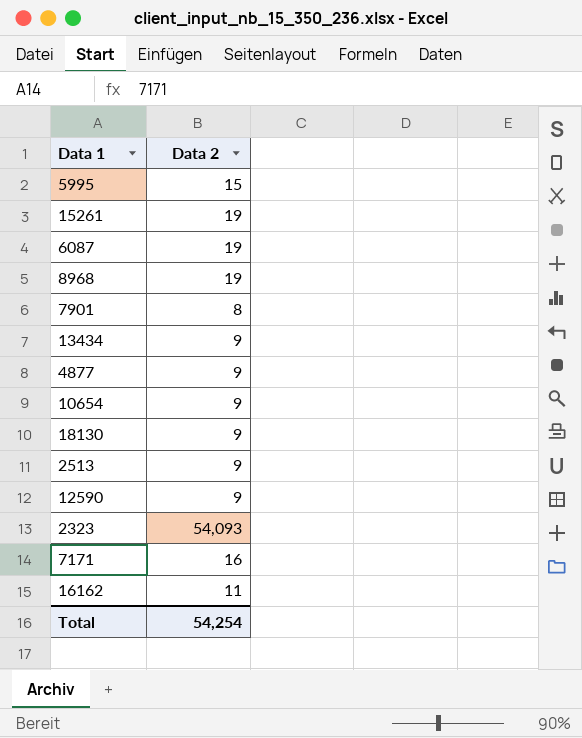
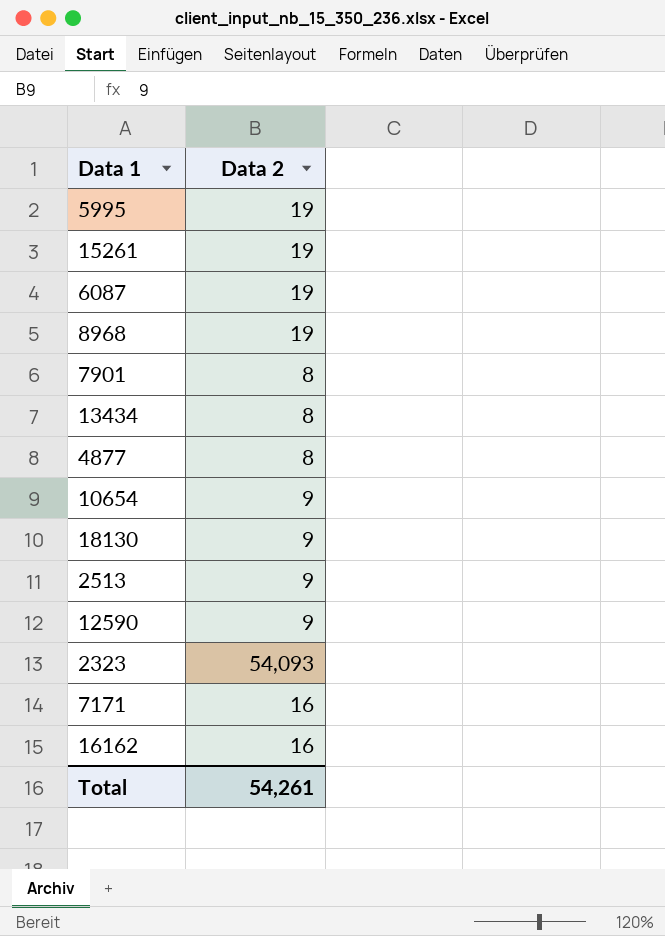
5995 | Data 2: 15 -> 19
13434 | Data 2: 9 -> 8
4877 | Data 2: 9 -> 8
16162 | Data 2: 11 -> 16
Total | Data 2: 54,254 -> 54,261

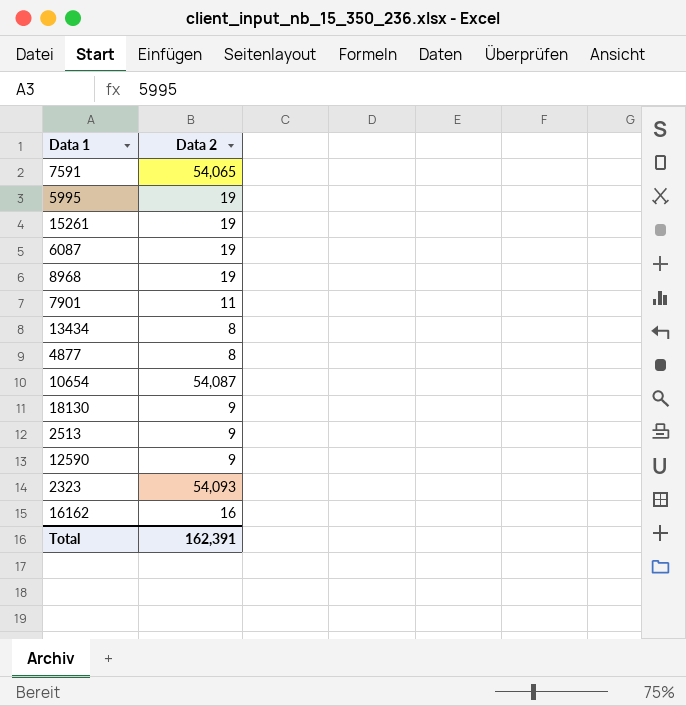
row 7171: 16 -> none
row 7591: none -> 54,065
7901 | Data 2: 8 -> 11
10654 | Data 2: 9 -> 54,087
Total | Data 2: 54,261 -> 162,391

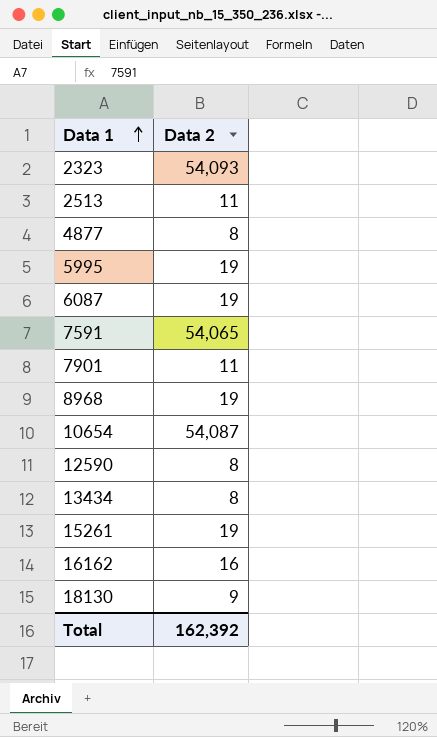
row order: none -> Data 1 ascending
2513 | Data 2: 9 -> 11
12590 | Data 2: 9 -> 8
Total | Data 2: 162,391 -> 162,392

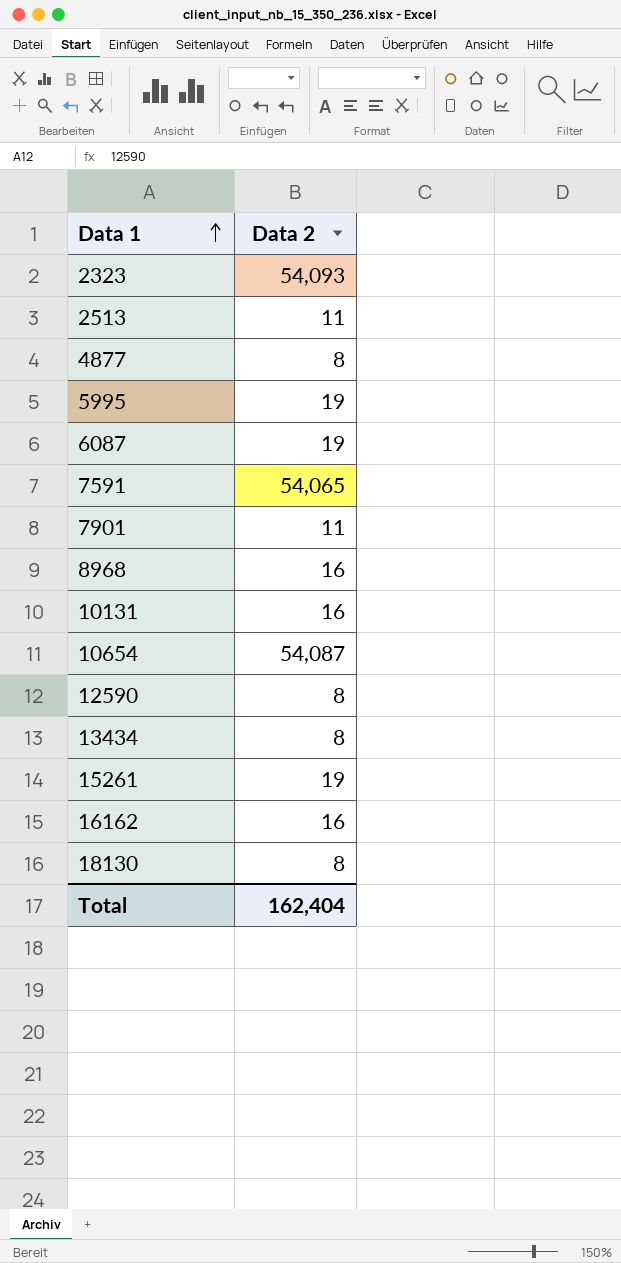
8968 | Data 2: 19 -> 16
row 10131: none -> 16
18130 | Data 2: 9 -> 8
Total | Data 2: 162,392 -> 162,404

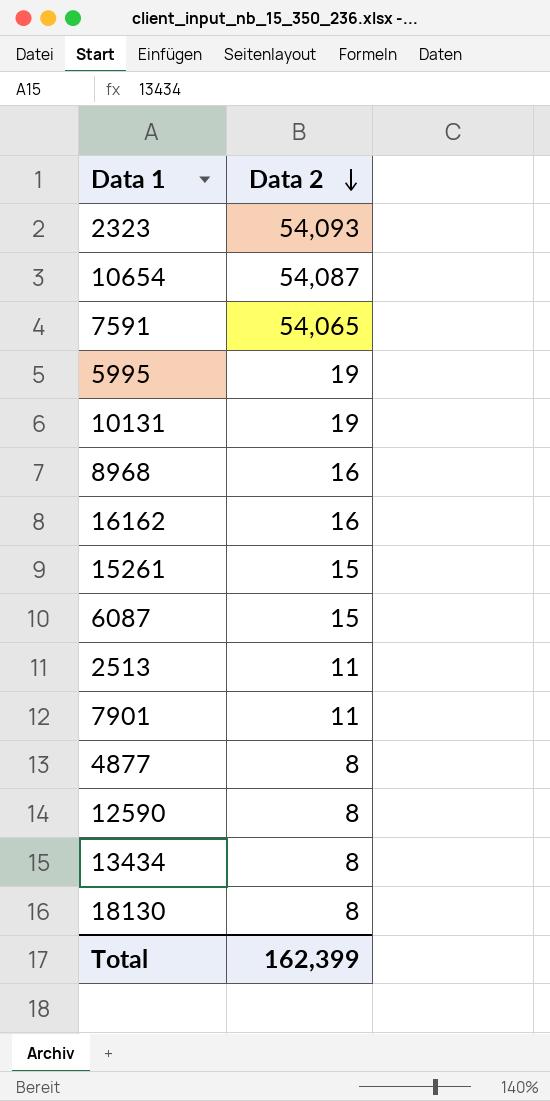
row order: Data 1 ascending -> Data 2 descending
10131 | Data 2: 16 -> 19
15261 | Data 2: 19 -> 15
6087 | Data 2: 19 -> 15
Total | Data 2: 162,404 -> 162,399

